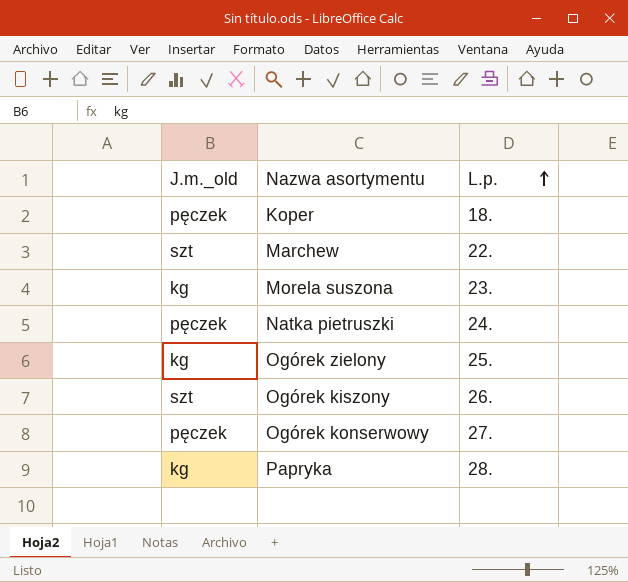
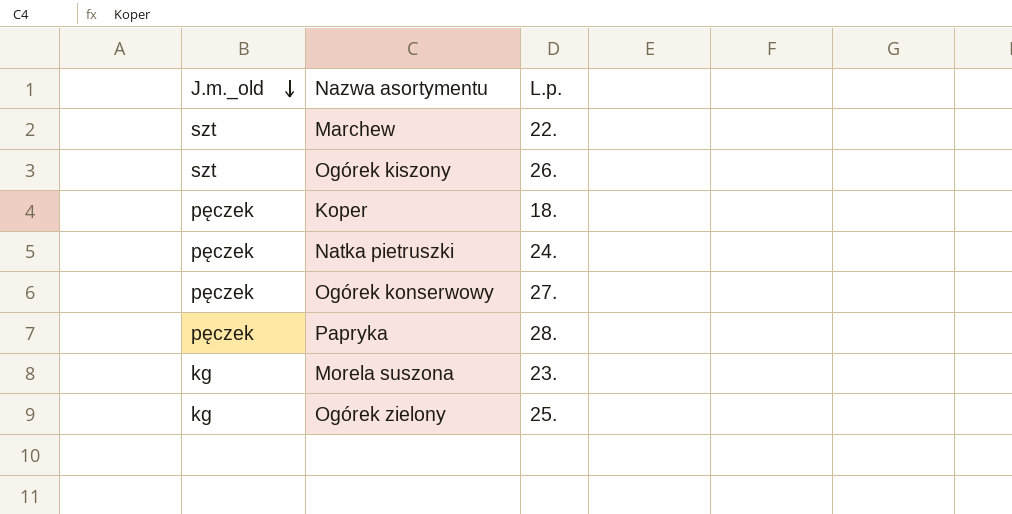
row order: L.p. ascending -> J.m._old descending
Papryka | J.m._old: kg -> pęczek

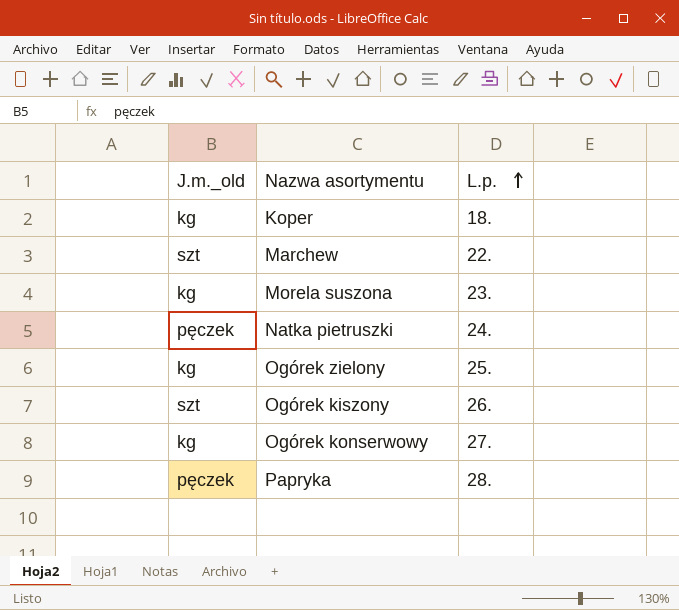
row order: J.m._old descending -> L.p. ascending
Koper | J.m._old: pęczek -> kg
Ogórek konserwowy | J.m._old: pęczek -> kg

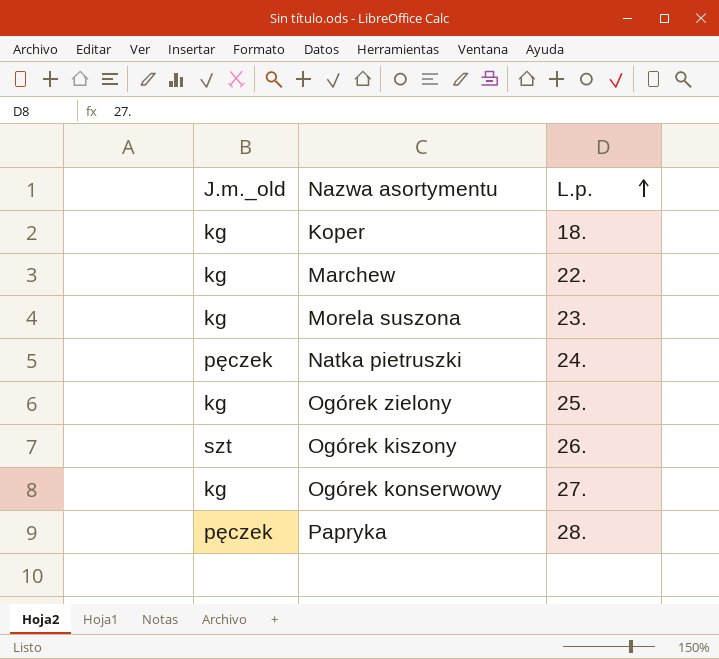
Marchew | J.m._old: szt -> kg

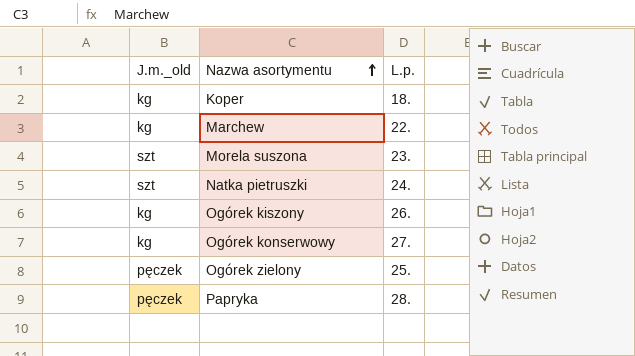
row order: L.p. ascending -> Nazwa asortymentu ascending
Morela suszona | J.m._old: kg -> szt
Natka pietruszki | J.m._old: pęczek -> szt
Ogórek kiszony | J.m._old: szt -> kg
Ogórek zielony | J.m._old: kg -> pęczek

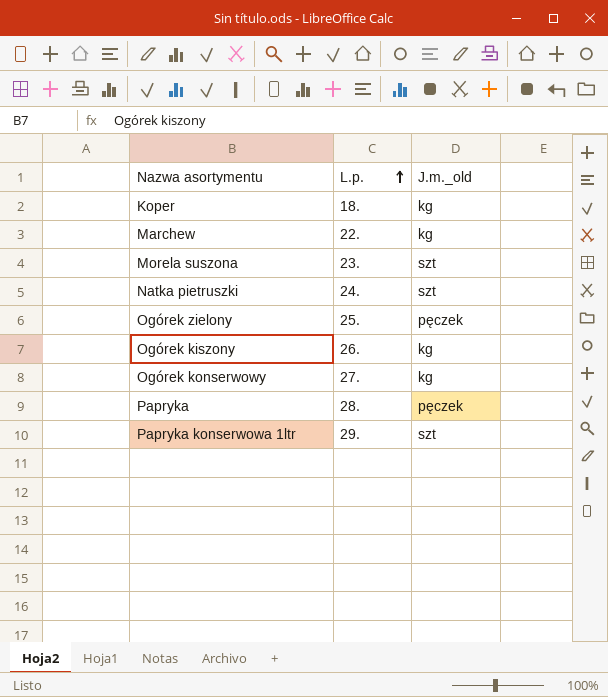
row order: Nazwa asortymentu ascending -> L.p. ascending
column J.m._old | position: 1 -> 3
row Papryka konserwowa 1ltr: none -> 29. | szt

